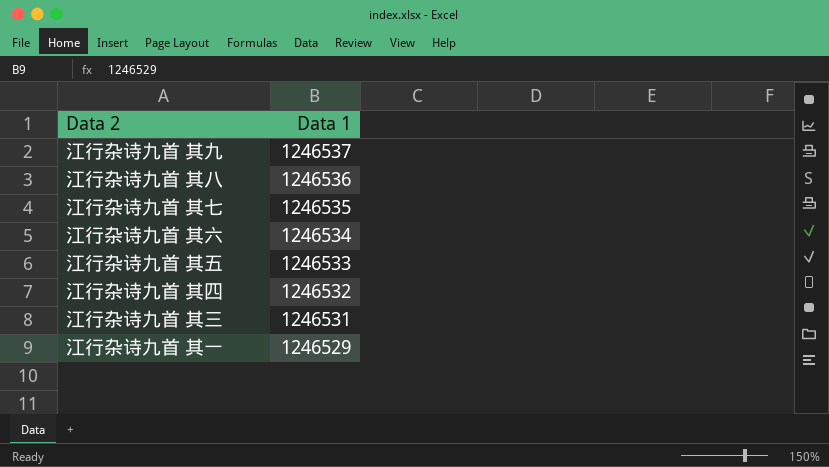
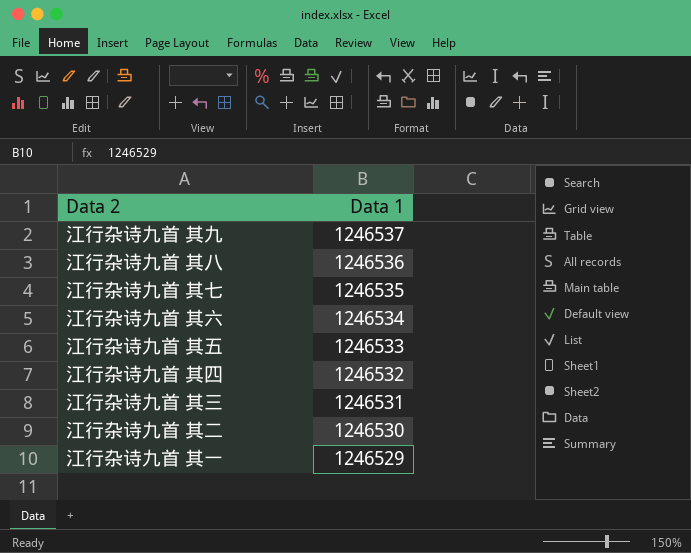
row 江行杂诗九首 其二: none -> 1246530

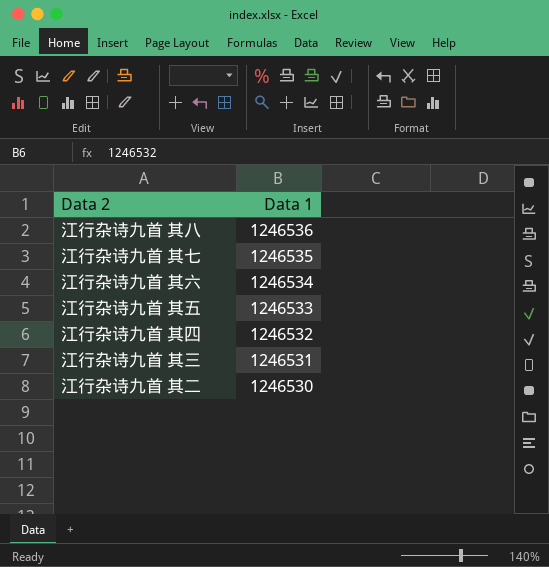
row 江行杂诗九首 其九: 1246537 -> none
row 江行杂诗九首 其一: 1246529 -> none

